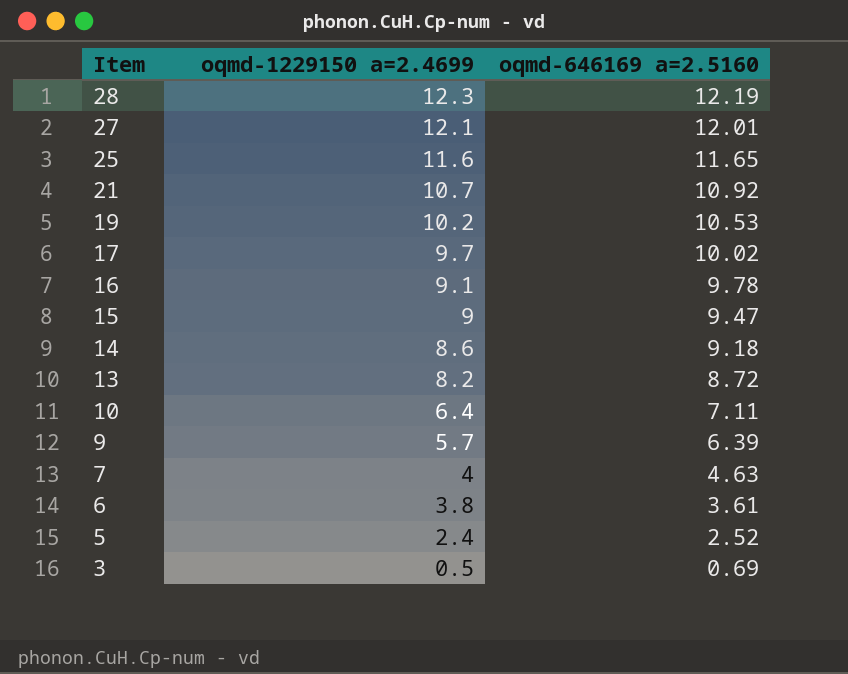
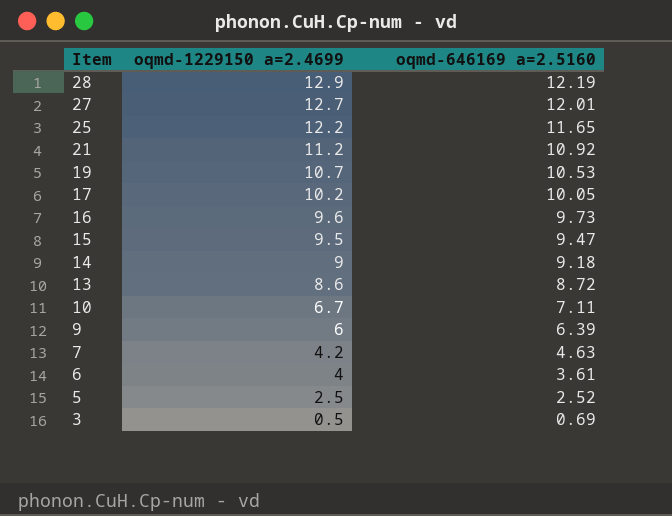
28 | oqmd-1229150 a=2.4699: 12.3 -> 12.9
27 | oqmd-1229150 a=2.4699: 12.1 -> 12.7
25 | oqmd-1229150 a=2.4699: 11.6 -> 12.2
21 | oqmd-1229150 a=2.4699: 10.7 -> 11.2
19 | oqmd-1229150 a=2.4699: 10.2 -> 10.7
17 | oqmd-1229150 a=2.4699: 9.7 -> 10.2
17 | oqmd-646169 a=2.5160: 10.02 -> 10.05
16 | oqmd-1229150 a=2.4699: 9.1 -> 9.6
16 | oqmd-646169 a=2.5160: 9.78 -> 9.73
15 | oqmd-1229150 a=2.4699: 9 -> 9.5
14 | oqmd-1229150 a=2.4699: 8.6 -> 9
13 | oqmd-1229150 a=2.4699: 8.2 -> 8.6
10 | oqmd-1229150 a=2.4699: 6.4 -> 6.7
9 | oqmd-1229150 a=2.4699: 5.7 -> 6
7 | oqmd-1229150 a=2.4699: 4 -> 4.2
6 | oqmd-1229150 a=2.4699: 3.8 -> 4
5 | oqmd-1229150 a=2.4699: 2.4 -> 2.5

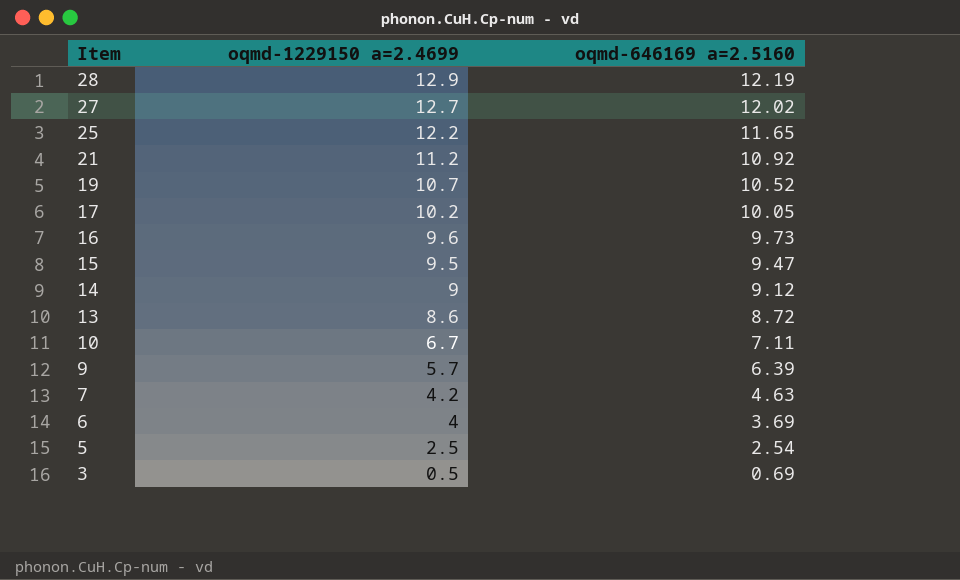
27 | oqmd-646169 a=2.5160: 12.01 -> 12.02
19 | oqmd-646169 a=2.5160: 10.53 -> 10.52
14 | oqmd-646169 a=2.5160: 9.18 -> 9.12
9 | oqmd-1229150 a=2.4699: 6 -> 5.7
6 | oqmd-646169 a=2.5160: 3.61 -> 3.69
5 | oqmd-646169 a=2.5160: 2.52 -> 2.54

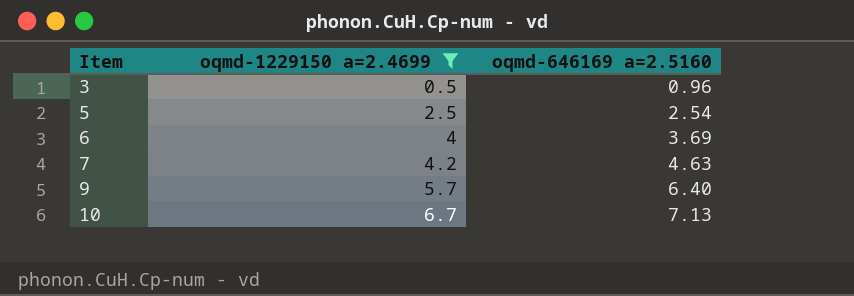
filter: none -> oqmd-1229150 a=2.4699 <= 6.7
row order: Item descending -> Item ascending
3 | oqmd-646169 a=2.5160: 0.69 -> 0.96
9 | oqmd-646169 a=2.5160: 6.39 -> 6.40
10 | oqmd-646169 a=2.5160: 7.11 -> 7.13

